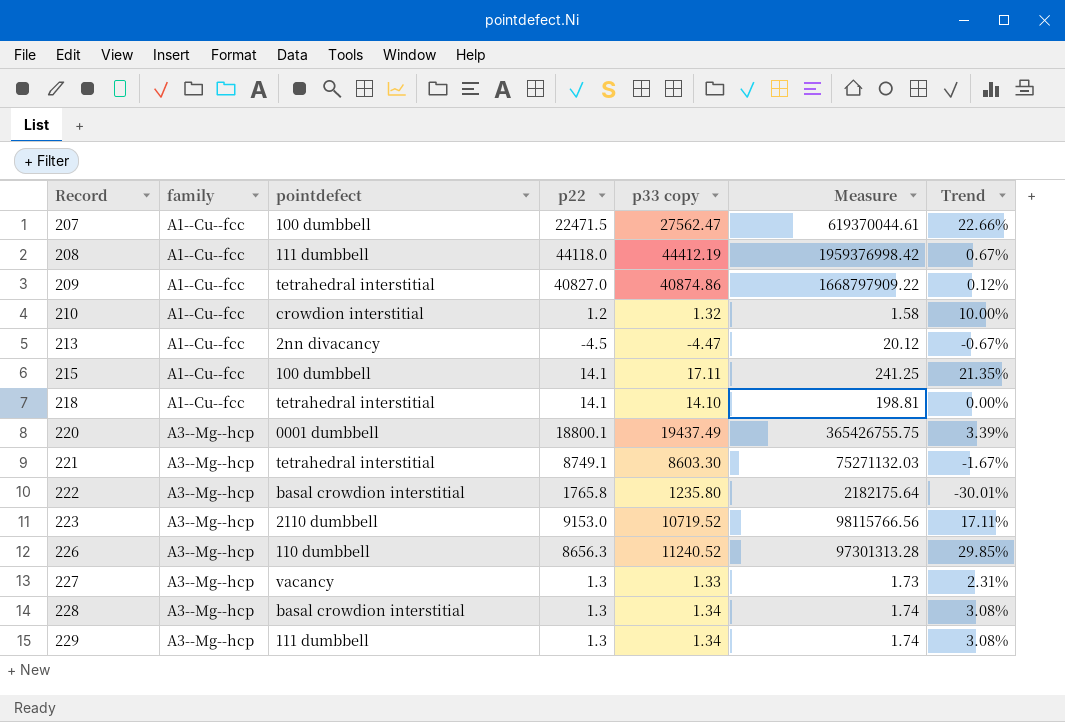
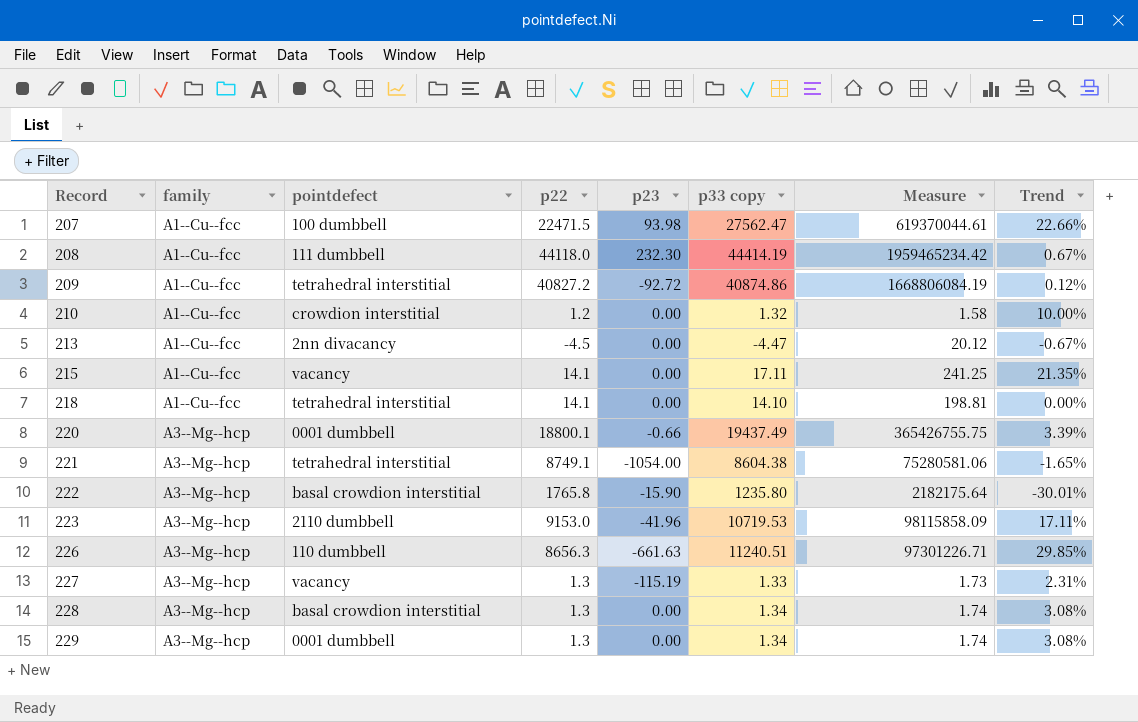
column p23 | position: none -> 5
208 | p33 copy: 44412.19 -> 44414.19
208 | Measure: 1959376998.42 -> 1959465234.42
209 | p22: 40827.0 -> 40827.2
209 | Measure: 1668797909.22 -> 1668806084.19
215 | pointdefect: 100 dumbbell -> vacancy
221 | p33 copy: 8603.30 -> 8604.38
221 | Measure: 75271132.03 -> 75280581.06
221 | Trend: -1.67% -> -1.65%
223 | p33 copy: 10719.52 -> 10719.53
223 | Measure: 98115766.56 -> 98115858.09
226 | p33 copy: 11240.52 -> 11240.51
226 | Measure: 97301313.28 -> 97301226.71
229 | pointdefect: 111 dumbbell -> 0001 dumbbell

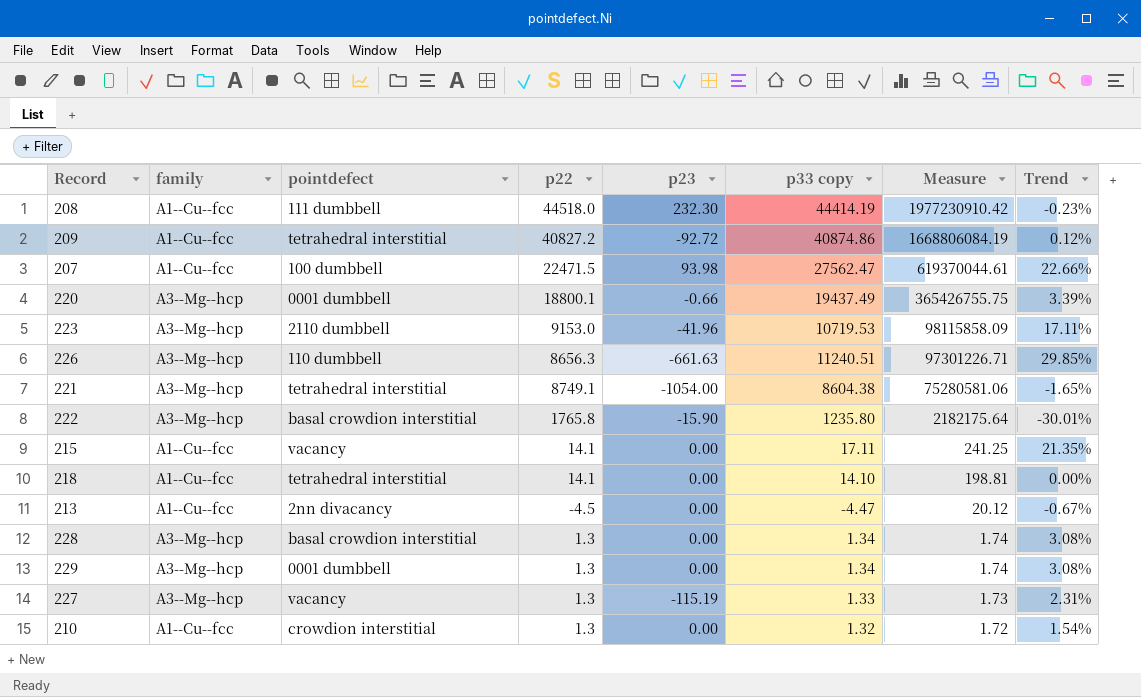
row order: Record ascending -> Measure descending
208 | p22: 44118.0 -> 44518.0
208 | Measure: 1959465234.42 -> 1977230910.42
208 | Trend: 0.67% -> -0.23%
210 | p22: 1.2 -> 1.3
210 | Measure: 1.58 -> 1.72
210 | Trend: 10.00% -> 1.54%

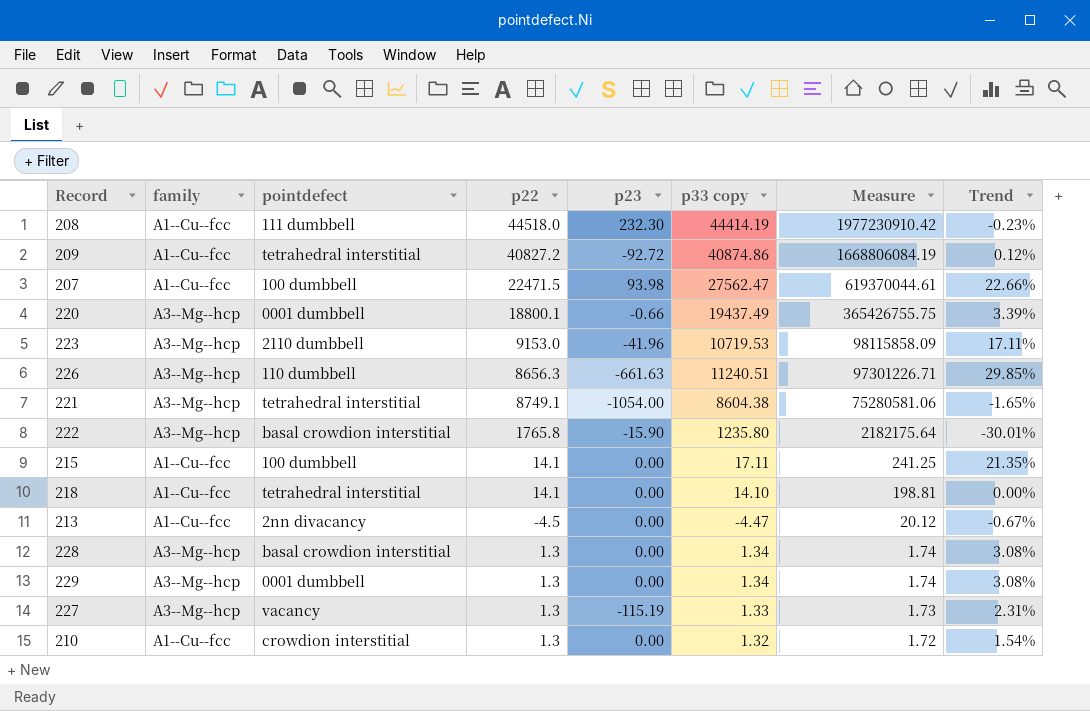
215 | pointdefect: vacancy -> 100 dumbbell

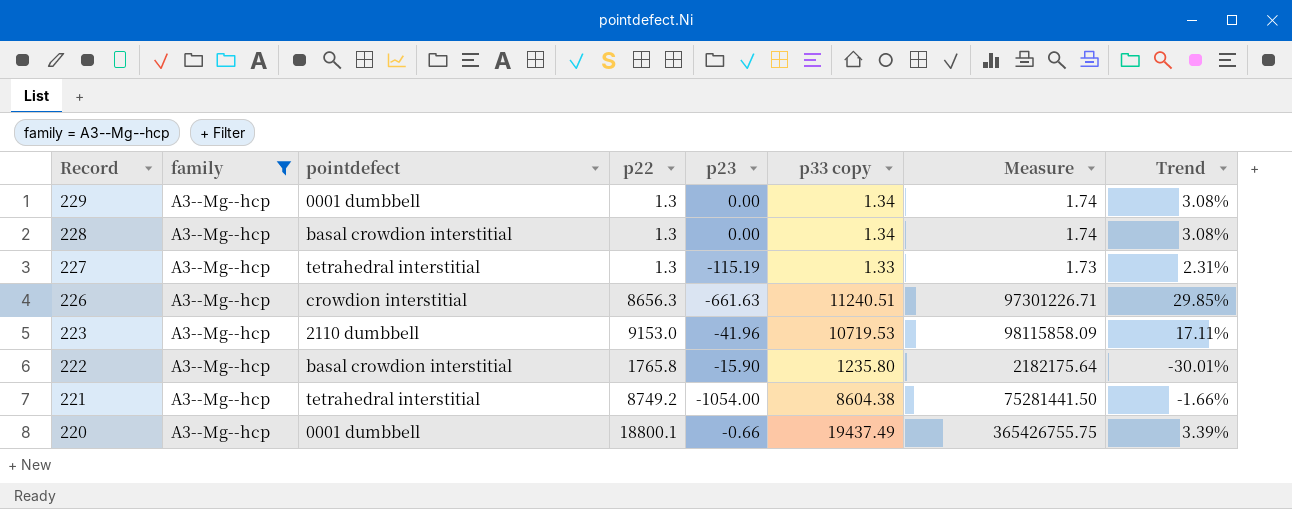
filter: none -> family = A3--Mg--hcp
row order: Measure descending -> Record descending
227 | pointdefect: vacancy -> tetrahedral interstitial
226 | pointdefect: 110 dumbbell -> crowdion interstitial
221 | p22: 8749.1 -> 8749.2
221 | Measure: 75280581.06 -> 75281441.50
221 | Trend: -1.65% -> -1.66%

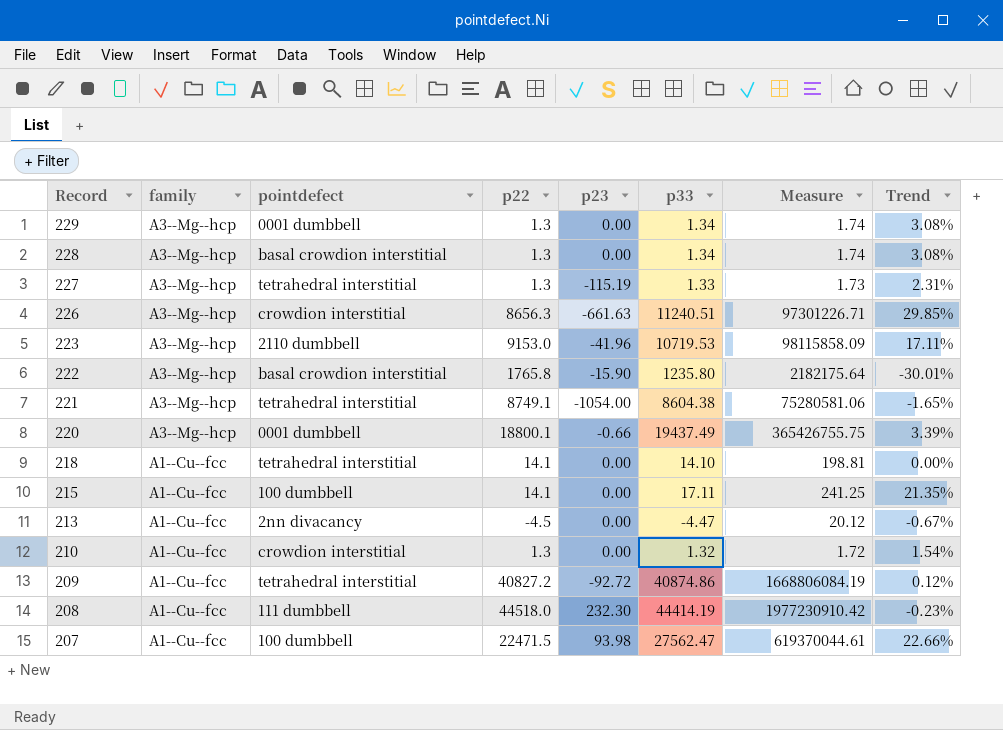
filter: family = A3--Mg--hcp -> none
column name: p33 copy -> p33
221 | p22: 8749.2 -> 8749.1
221 | Measure: 75281441.50 -> 75280581.06
221 | Trend: -1.66% -> -1.65%

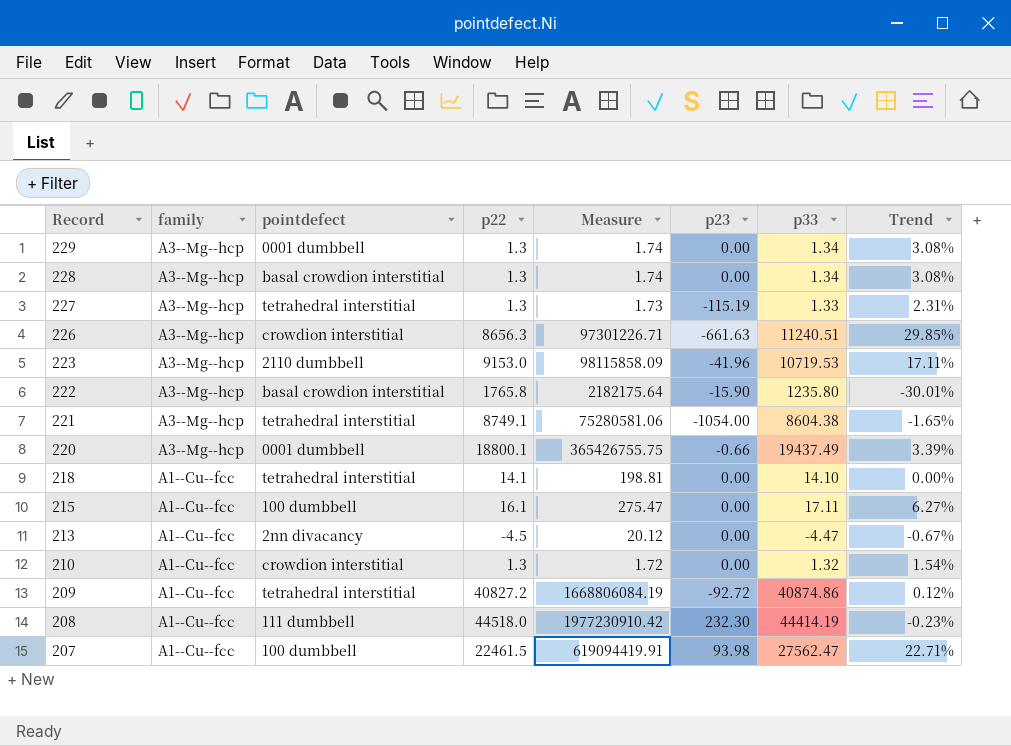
column Measure | position: 7 -> 5
215 | p22: 14.1 -> 16.1
215 | Measure: 241.25 -> 275.47
215 | Trend: 21.35% -> 6.27%
207 | p22: 22471.5 -> 22461.5
207 | Measure: 619370044.61 -> 619094419.91
207 | Trend: 22.66% -> 22.71%

